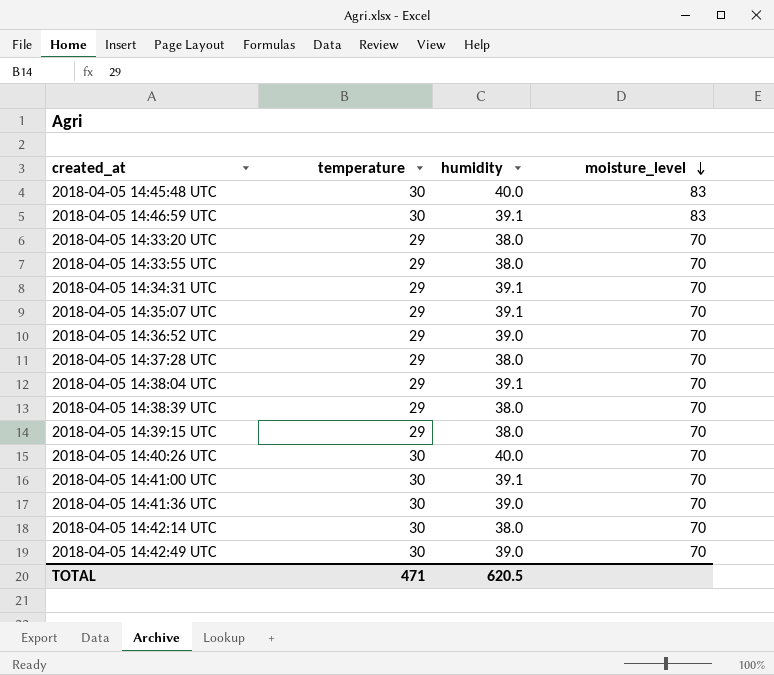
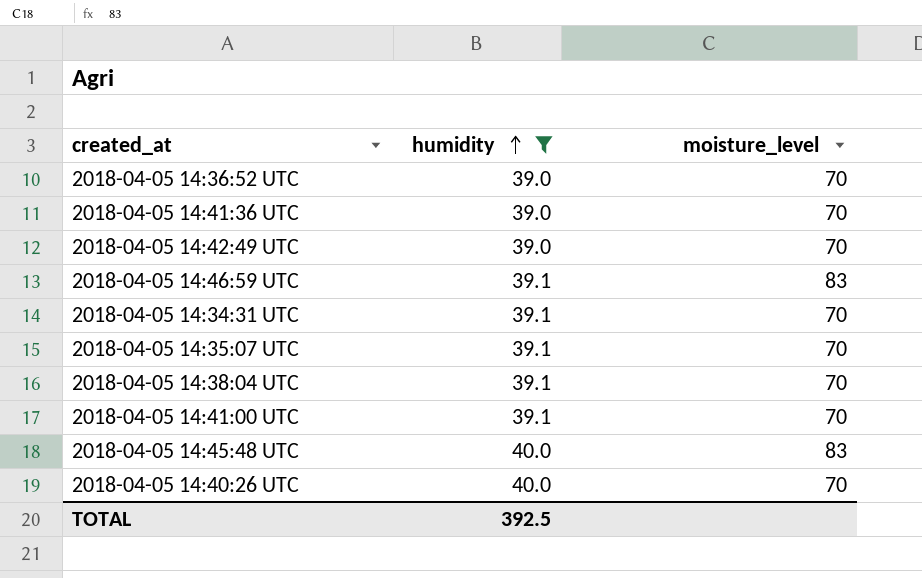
filter: none -> humidity != 38.0
row order: moisture_level descending -> humidity ascending
column temperature | position: 2 -> none
TOTAL | humidity: 620.5 -> 392.5

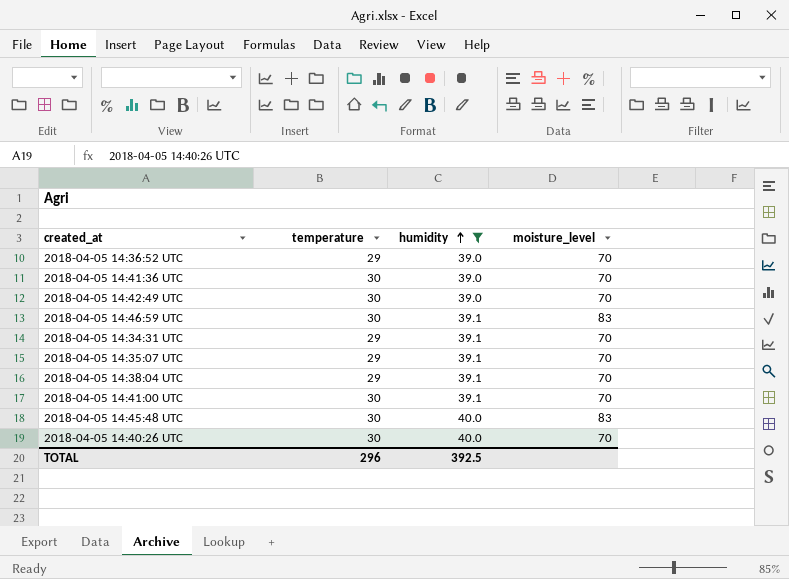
column temperature | position: none -> 2

